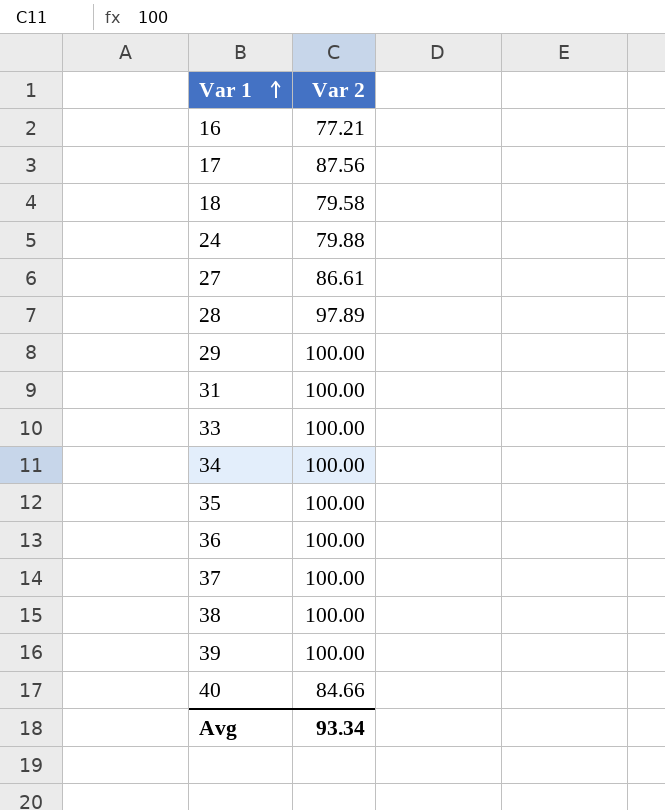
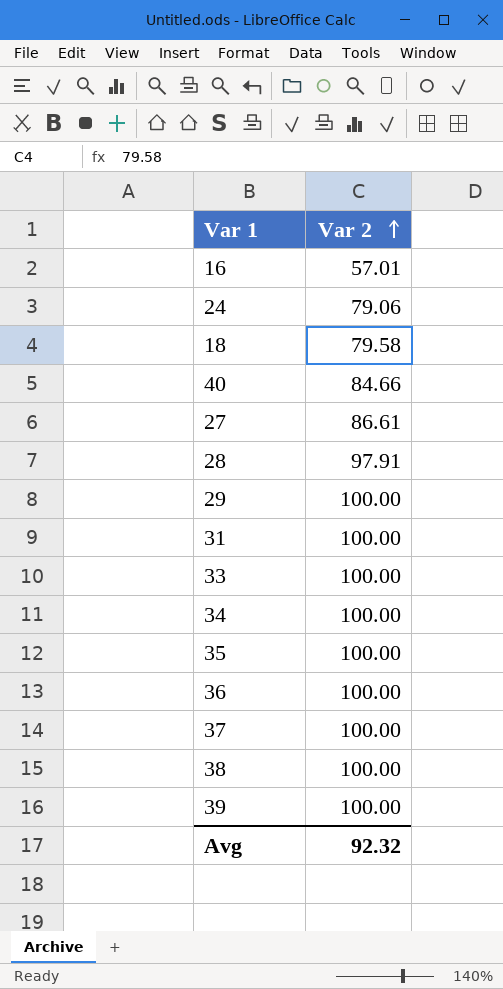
row order: Var 1 ascending -> Var 2 ascending
row 17: 87.56 -> none
16 | Var 2: 77.21 -> 57.01
24 | Var 2: 79.88 -> 79.06
28 | Var 2: 97.89 -> 97.91
Avg | Var 2: 93.34 -> 92.32

